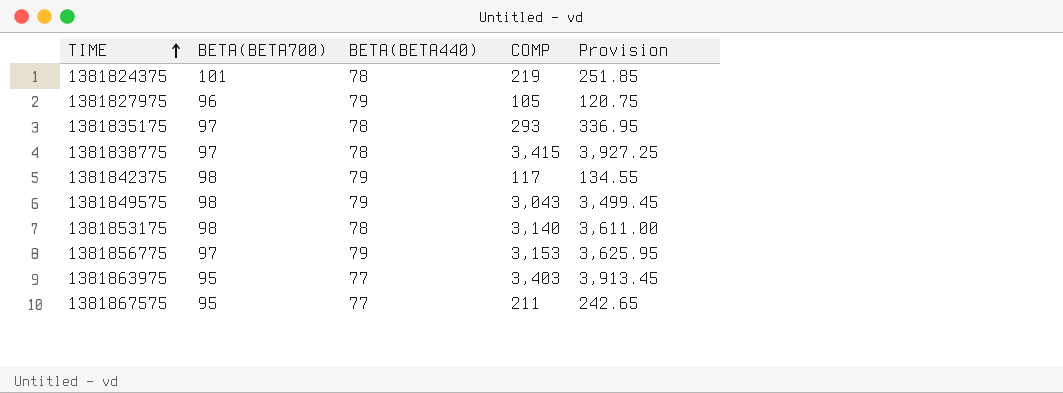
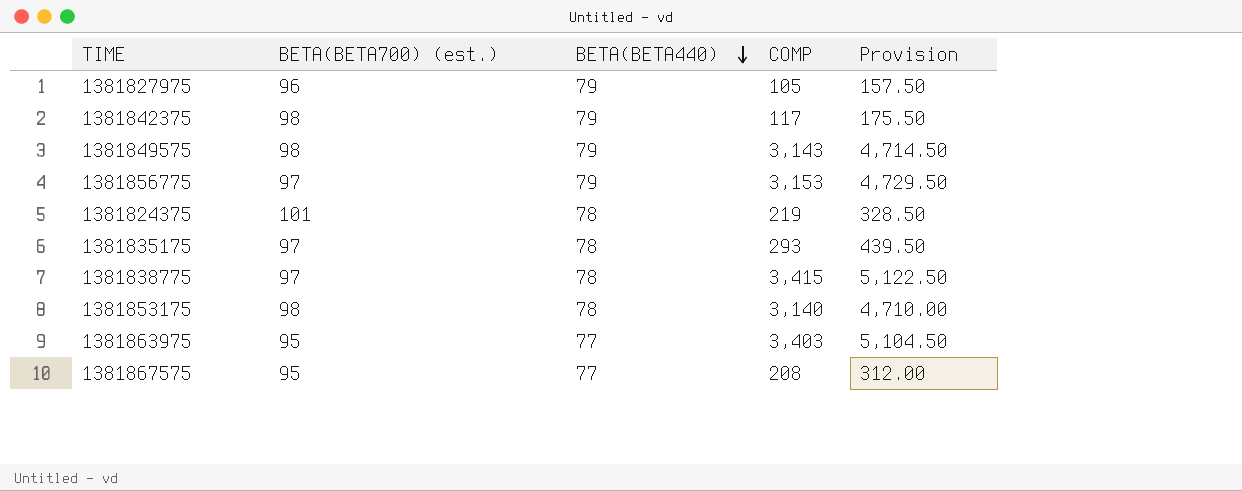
row order: TIME ascending -> BETA(BETA440) descending
column name: BETA(BETA700) -> BETA(BETA700) (est.)
column Provision | formula: [COMP] * 1.15 -> [COMP] * 1.5
1381849575 | COMP: 3,043 -> 3,143
1381867575 | COMP: 211 -> 208

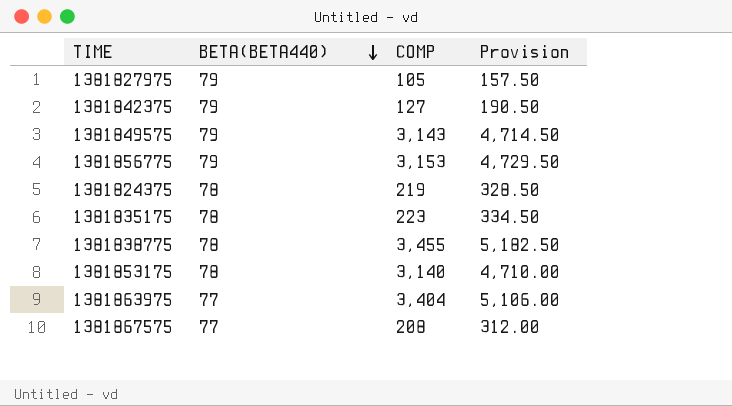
column BETA(BETA700) (est.) | position: 2 -> none
1381842375 | COMP: 117 -> 127
1381842375 | Provision: 175.50 -> 190.50
1381835175 | COMP: 293 -> 223
1381835175 | Provision: 439.50 -> 334.50
1381838775 | COMP: 3,415 -> 3,455
1381838775 | Provision: 5,122.50 -> 5,182.50
1381863975 | COMP: 3,403 -> 3,404
1381863975 | Provision: 5,104.50 -> 5,106.00

